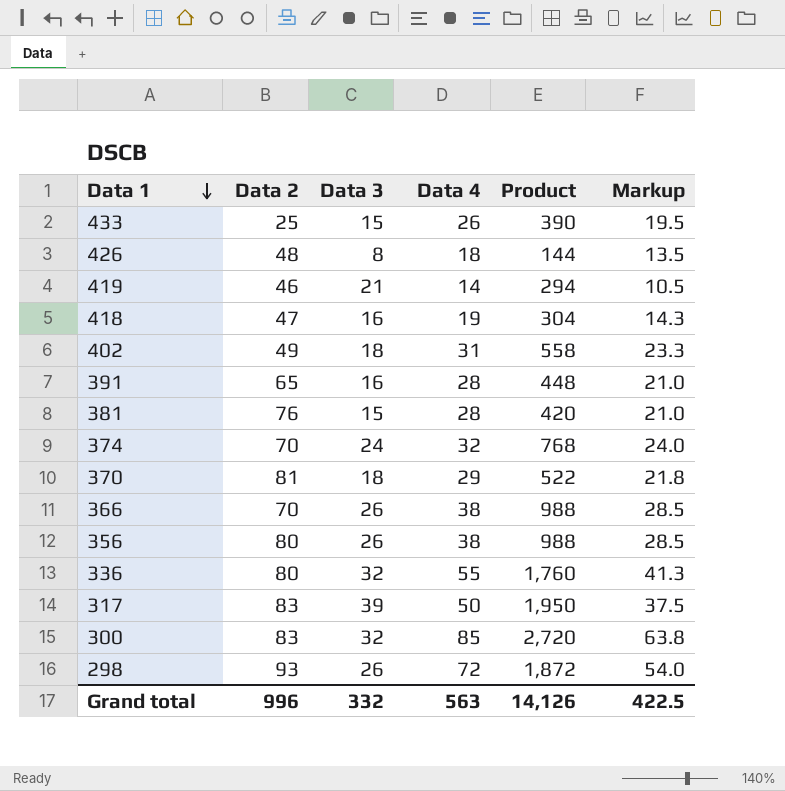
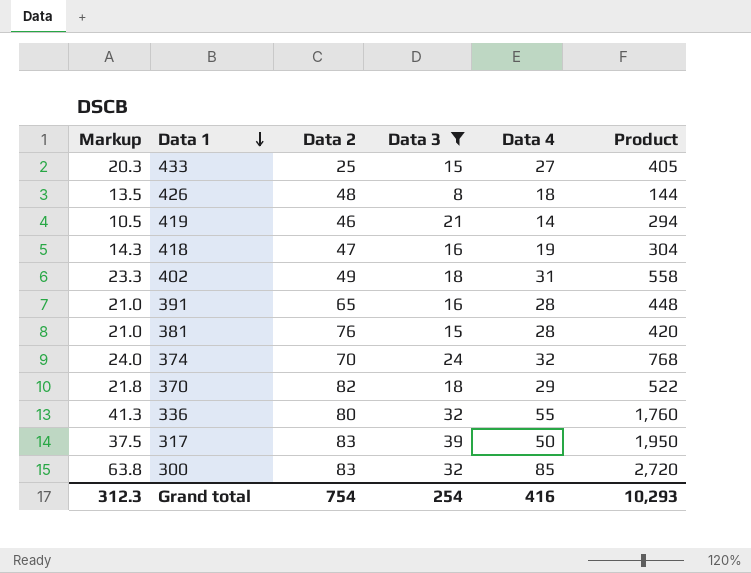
filter: none -> Data 3 != 26
column Markup | position: 6 -> 1
433 | Markup: 19.5 -> 20.3
433 | Data 4: 26 -> 27
433 | Product: 390 -> 405
370 | Data 2: 81 -> 82
Grand total | Markup: 422.5 -> 312.3
Grand total | Data 2: 996 -> 754
Grand total | Data 3: 332 -> 254
Grand total | Data 4: 563 -> 416
Grand total | Product: 14,126 -> 10,293

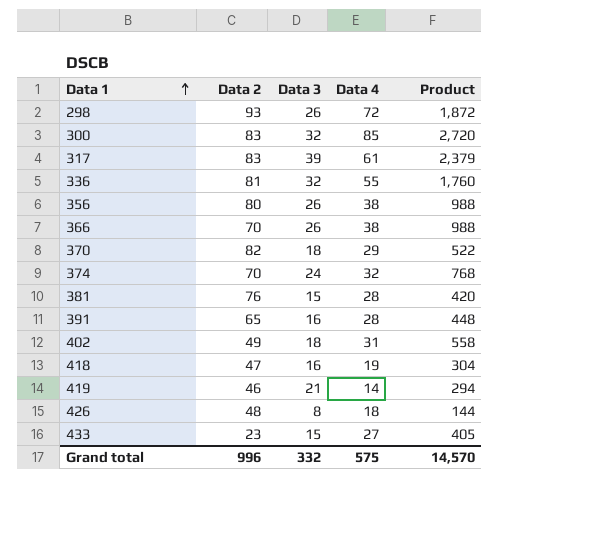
filter: Data 3 != 26 -> none
row order: Data 1 descending -> Data 1 ascending
column Markup | formula: [Data 4] * 0.75 -> none
317 | Data 4: 50 -> 61
317 | Product: 1,950 -> 2,379
336 | Data 2: 80 -> 81
433 | Data 2: 25 -> 23
Grand total | Data 2: 754 -> 996
Grand total | Data 3: 254 -> 332
Grand total | Data 4: 416 -> 575
Grand total | Product: 10,293 -> 14,570

